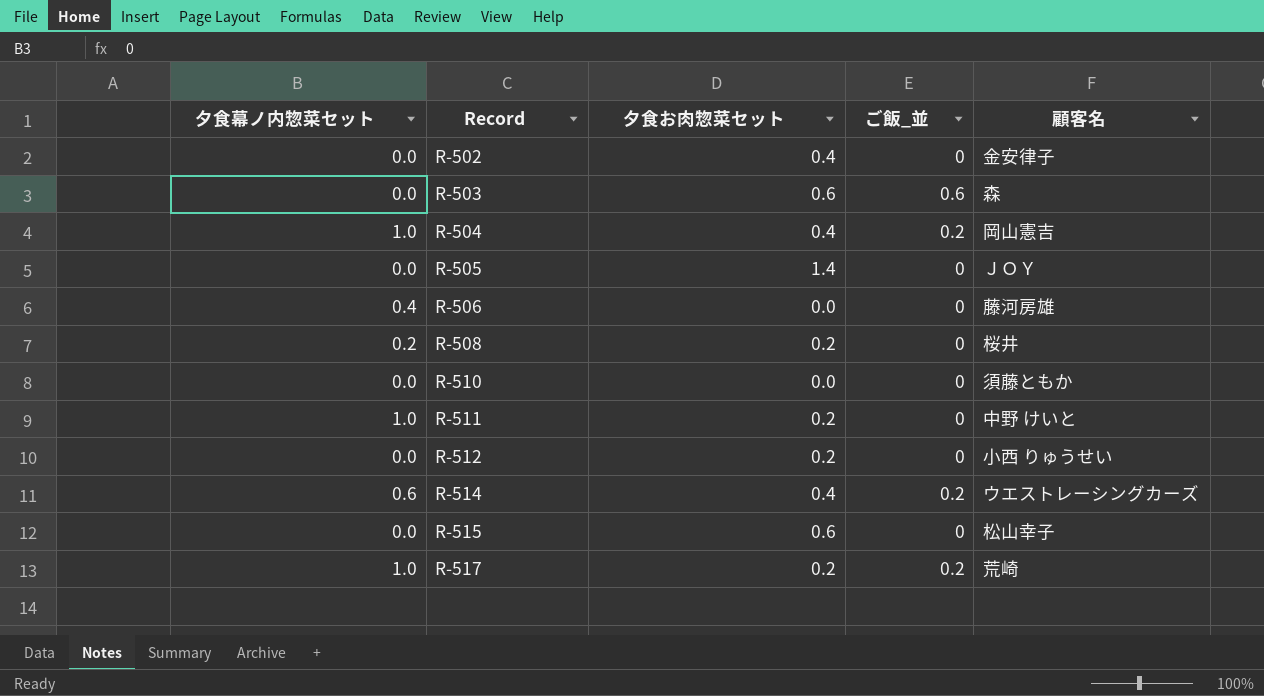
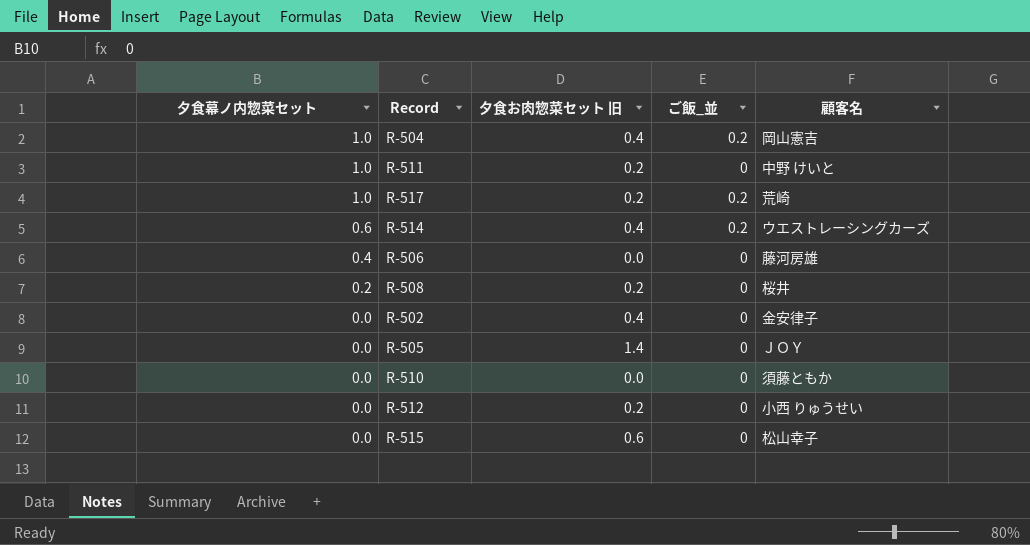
row order: Record ascending -> 夕食幕ノ内惣菜セット descending
column name: 夕食お肉惣菜セット -> 夕食お肉惣菜セット 旧
row R-503: 0.0 | 0.6 | 0.6 | 森 -> none

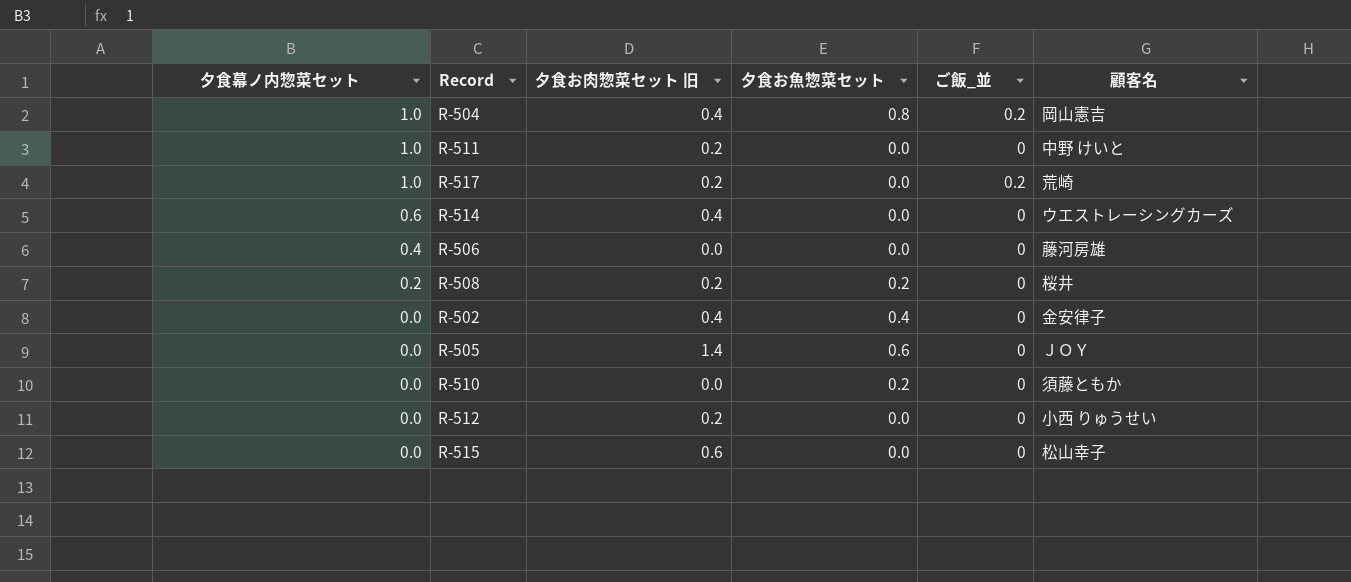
column 夕食お魚惣菜セット | position: none -> 4
R-514 | ご飯_並: 0.2 -> 0

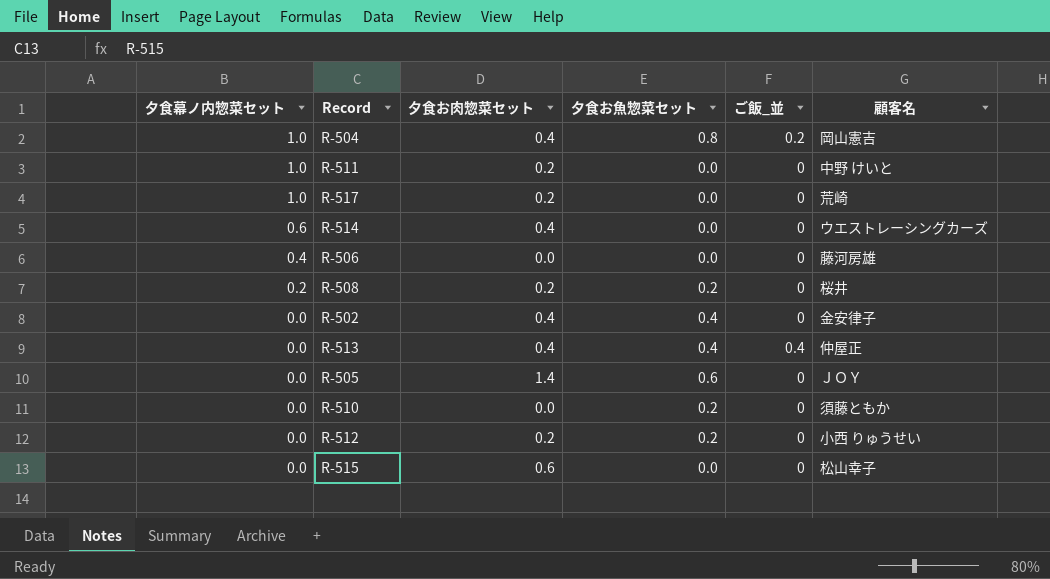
column name: 夕食お肉惣菜セット 旧 -> 夕食お肉惣菜セット
R-517 | ご飯_並: 0.2 -> 0
row R-513: none -> 0.0 | 0.4 | 0.4 | 0.4 | 仲屋正
R-512 | 夕食お魚惣菜セット: 0.0 -> 0.2

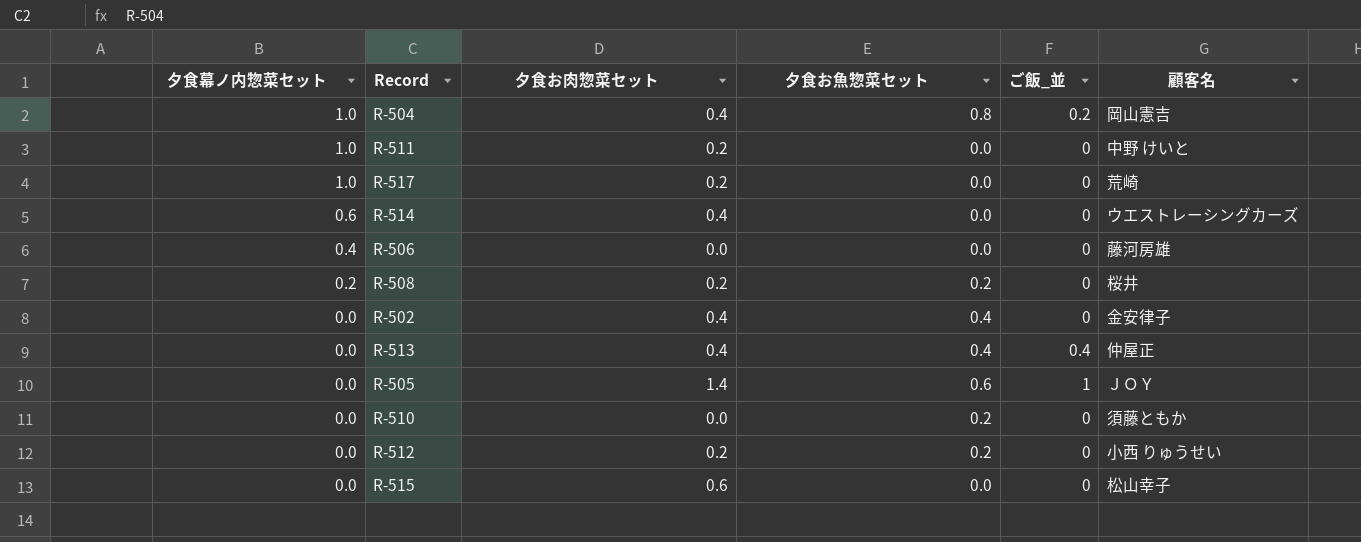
R-505 | ご飯_並: 0 -> 1

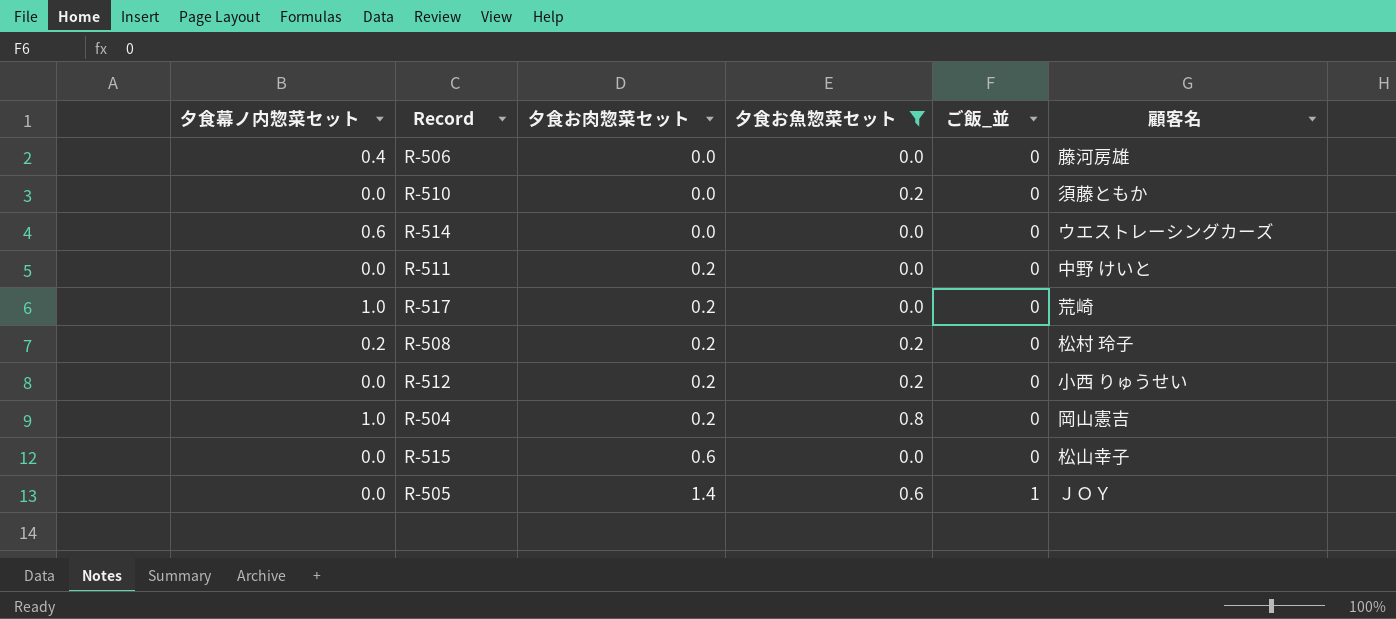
filter: none -> 夕食お魚惣菜セット != 0.4
row order: 夕食幕ノ内惣菜セット descending -> 夕食お肉惣菜セット ascending
R-514 | 夕食お肉惣菜セット: 0.4 -> 0.0
R-511 | 夕食幕ノ内惣菜セット: 1.0 -> 0.0
R-508 | 顧客名: 桜井 -> 松村 玲子
R-504 | 夕食お肉惣菜セット: 0.4 -> 0.2
R-504 | ご飯_並: 0.2 -> 0

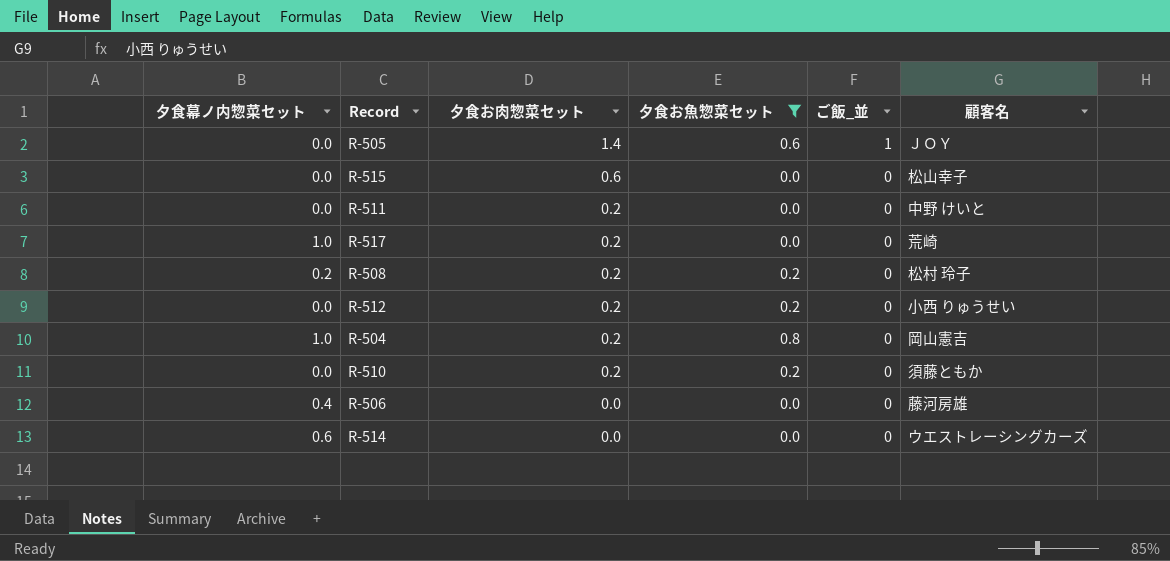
row order: 夕食お肉惣菜セット ascending -> 夕食お肉惣菜セット descending
R-510 | 夕食お肉惣菜セット: 0.0 -> 0.2

